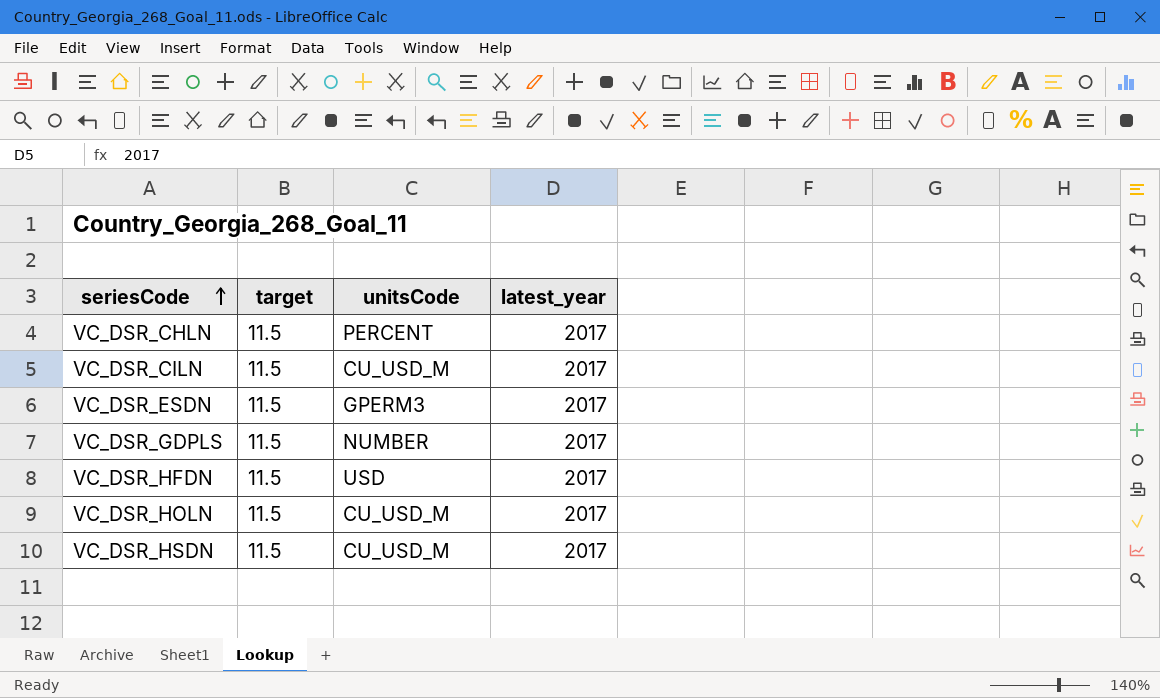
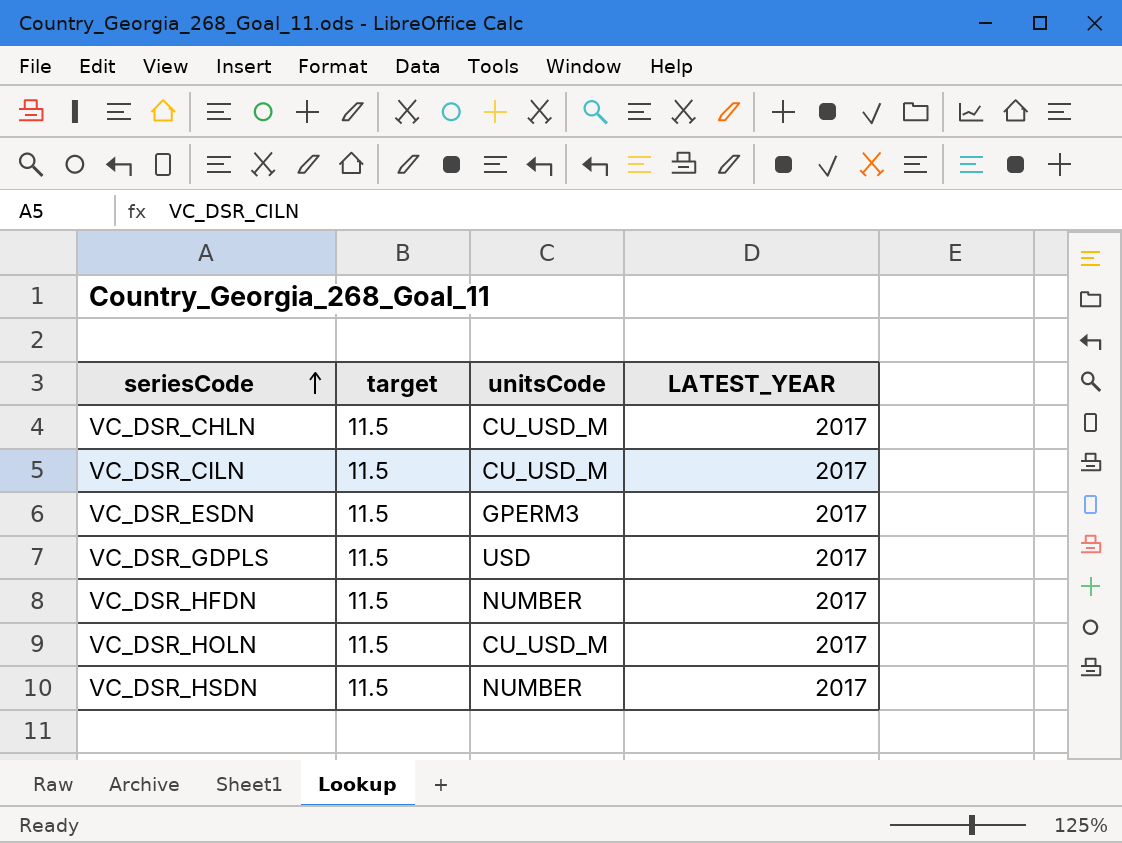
column name: latest_year -> LATEST_YEAR
VC_DSR_CHLN | unitsCode: PERCENT -> CU_USD_M
VC_DSR_GDPLS | unitsCode: NUMBER -> USD
VC_DSR_HFDN | unitsCode: USD -> NUMBER
VC_DSR_HSDN | unitsCode: CU_USD_M -> NUMBER

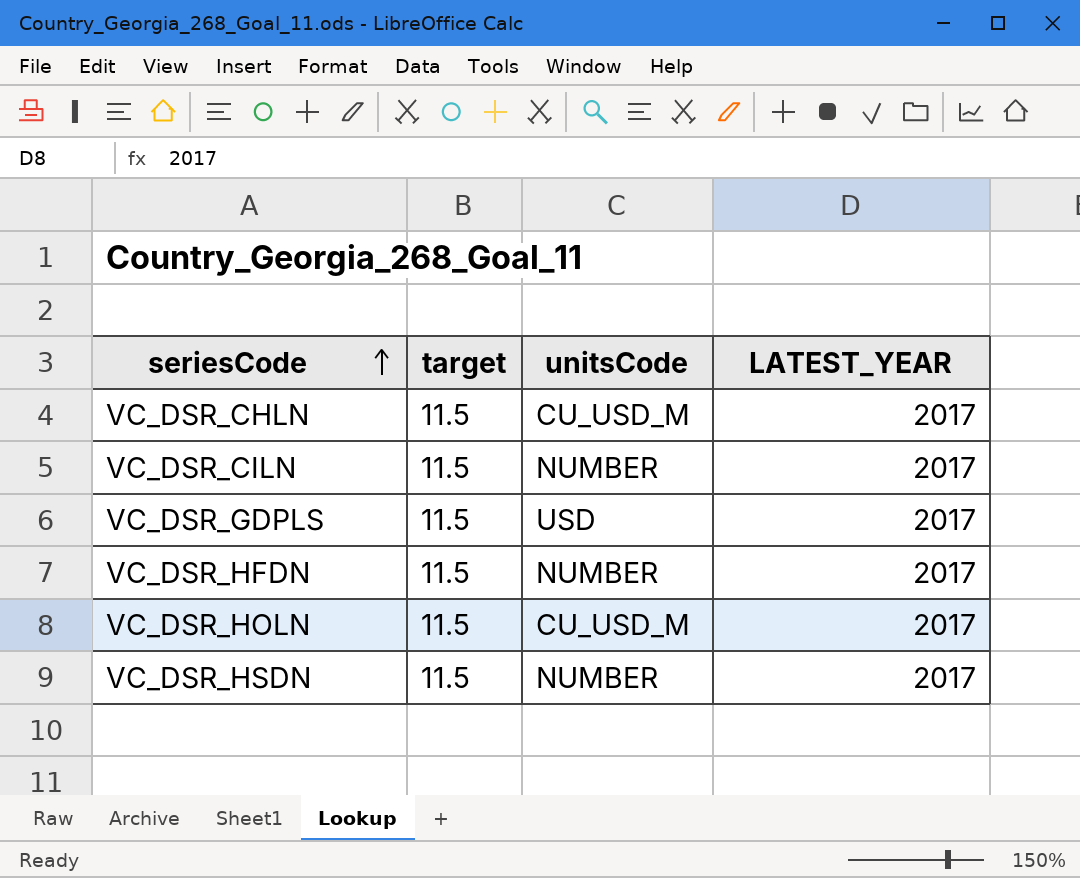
row VC_DSR_ESDN: 11.5 | GPERM3 | 2017 -> none
VC_DSR_CILN | unitsCode: CU_USD_M -> NUMBER

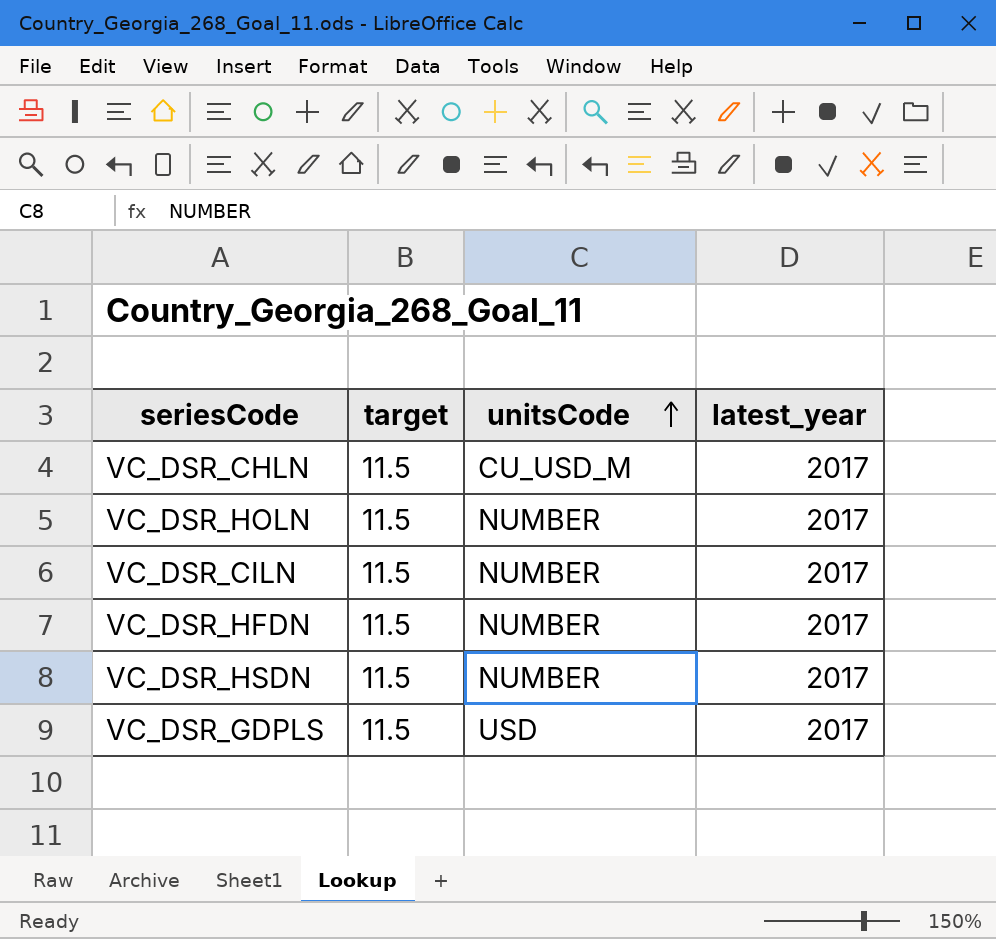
row order: seriesCode ascending -> unitsCode ascending
column name: LATEST_YEAR -> latest_year
VC_DSR_HOLN | unitsCode: CU_USD_M -> NUMBER

